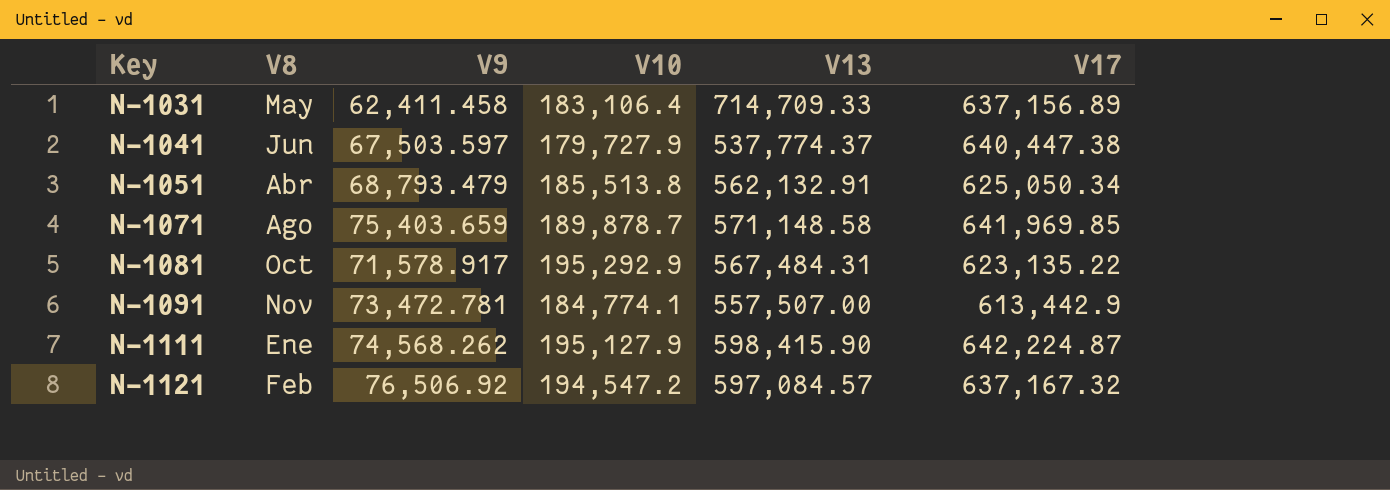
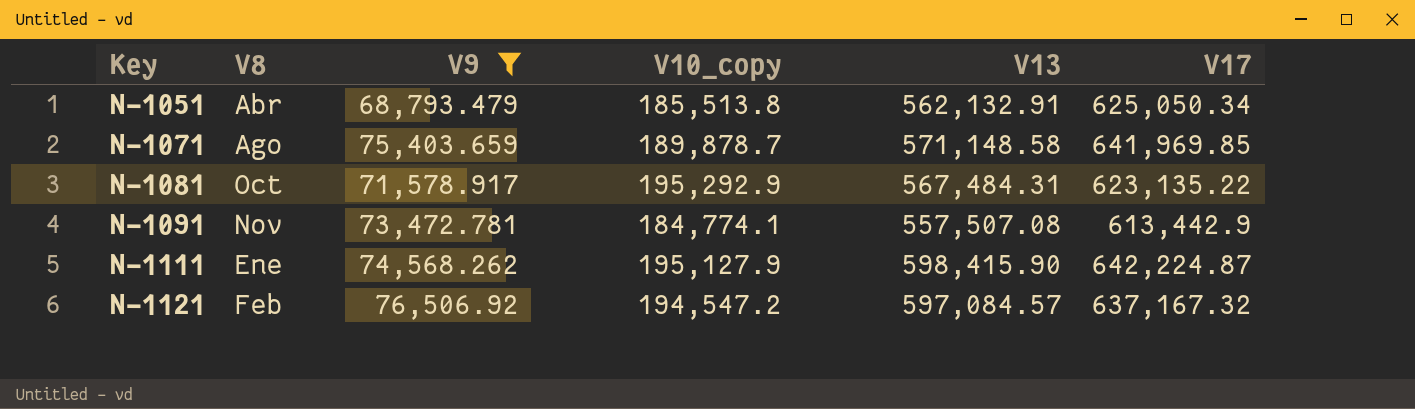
filter: none -> V9 >= 68,793.479
column name: V10 -> V10_copy
N-1091 | V13: 557,507.00 -> 557,507.08

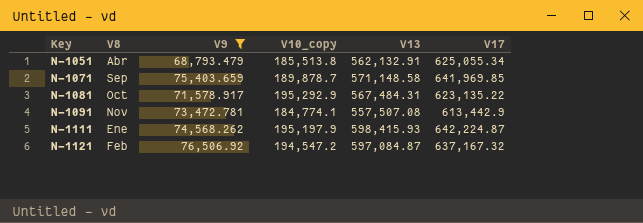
N-1051 | V17: 625,050.34 -> 625,055.34
N-1071 | V8: Ago -> Sep
N-1111 | V10_copy: 195,127.9 -> 195,197.9
N-1111 | V13: 598,415.90 -> 598,415.93
N-1121 | V13: 597,084.57 -> 597,084.87

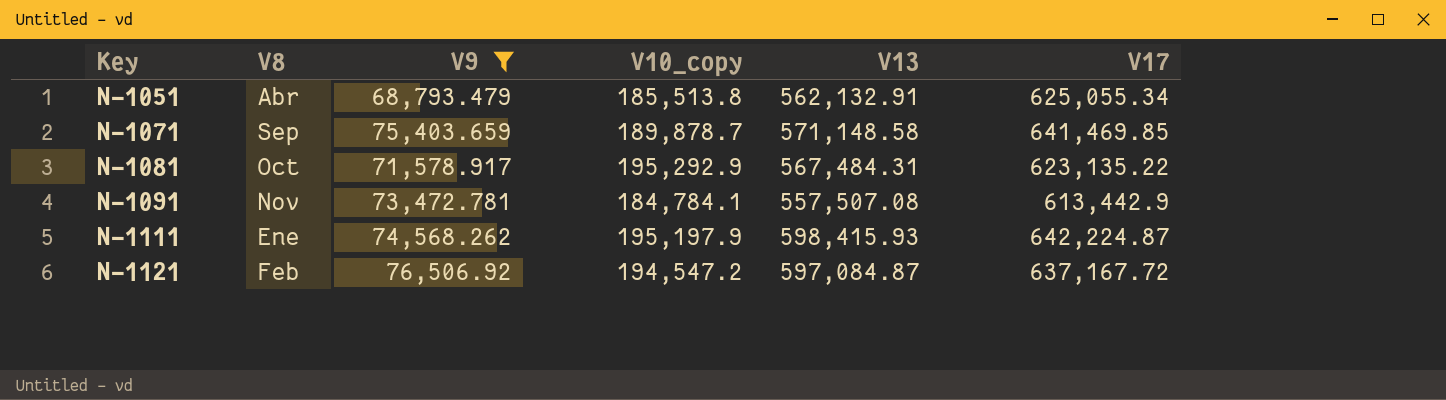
N-1071 | V17: 641,969.85 -> 641,469.85
N-1091 | V10_copy: 184,774.1 -> 184,784.1
N-1121 | V17: 637,167.32 -> 637,167.72

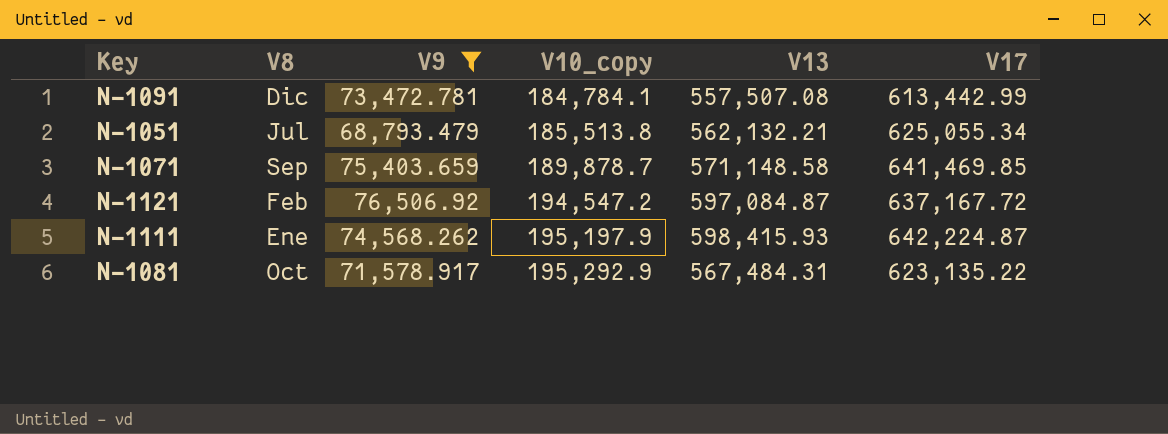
row order: Key ascending -> V10_copy ascending
N-1091 | V8: Nov -> Dic
N-1091 | V17: 613,442.9 -> 613,442.99
N-1051 | V8: Abr -> Jul
N-1051 | V13: 562,132.91 -> 562,132.21

